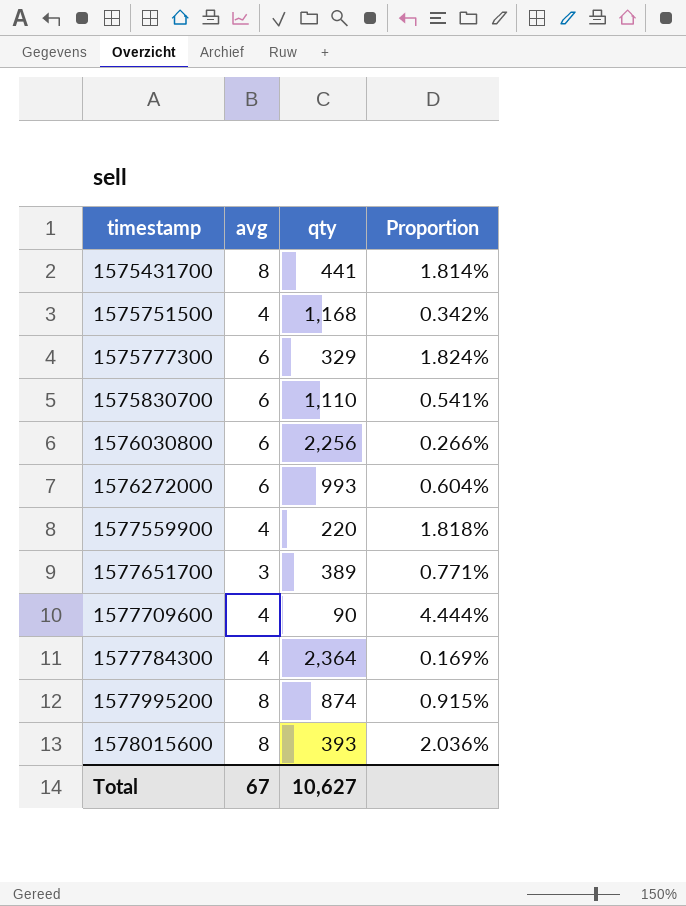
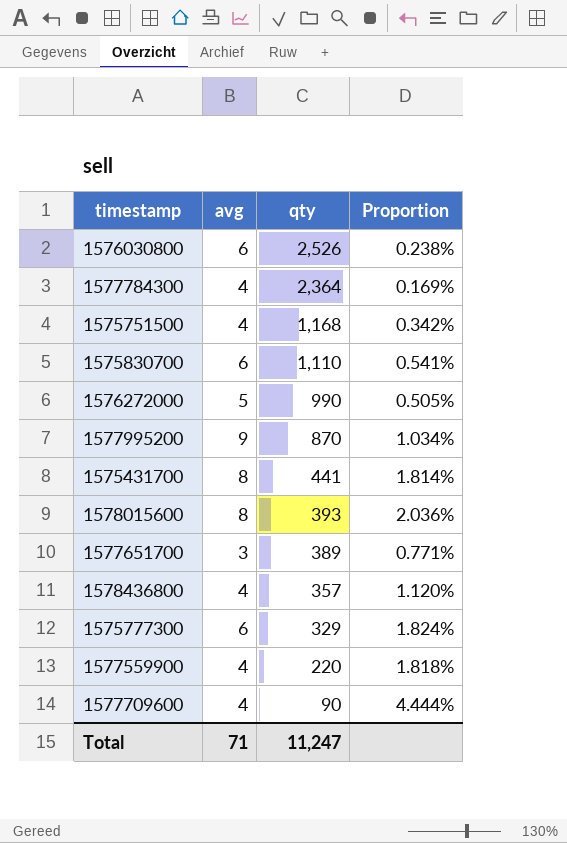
row order: timestamp ascending -> qty descending
1576030800 | qty: 2,256 -> 2,526
1576030800 | Proportion: 0.266% -> 0.238%
1576272000 | avg: 6 -> 5
1576272000 | qty: 993 -> 990
1576272000 | Proportion: 0.604% -> 0.505%
1577995200 | avg: 8 -> 9
1577995200 | qty: 874 -> 870
1577995200 | Proportion: 0.915% -> 1.034%
row 1578436800: none -> 4 | 357 | 1.120%
Total | avg: 67 -> 71
Total | qty: 10,627 -> 11,247

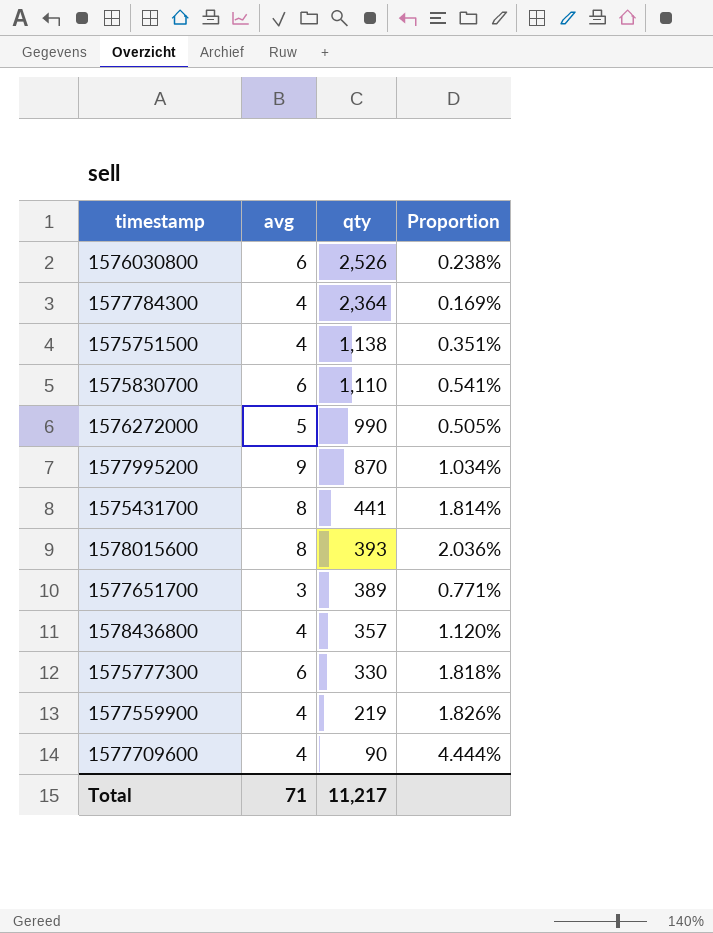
1575751500 | qty: 1,168 -> 1,138
1575751500 | Proportion: 0.342% -> 0.351%
1575777300 | qty: 329 -> 330
1575777300 | Proportion: 1.824% -> 1.818%
1577559900 | qty: 220 -> 219
1577559900 | Proportion: 1.818% -> 1.826%
Total | qty: 11,247 -> 11,217

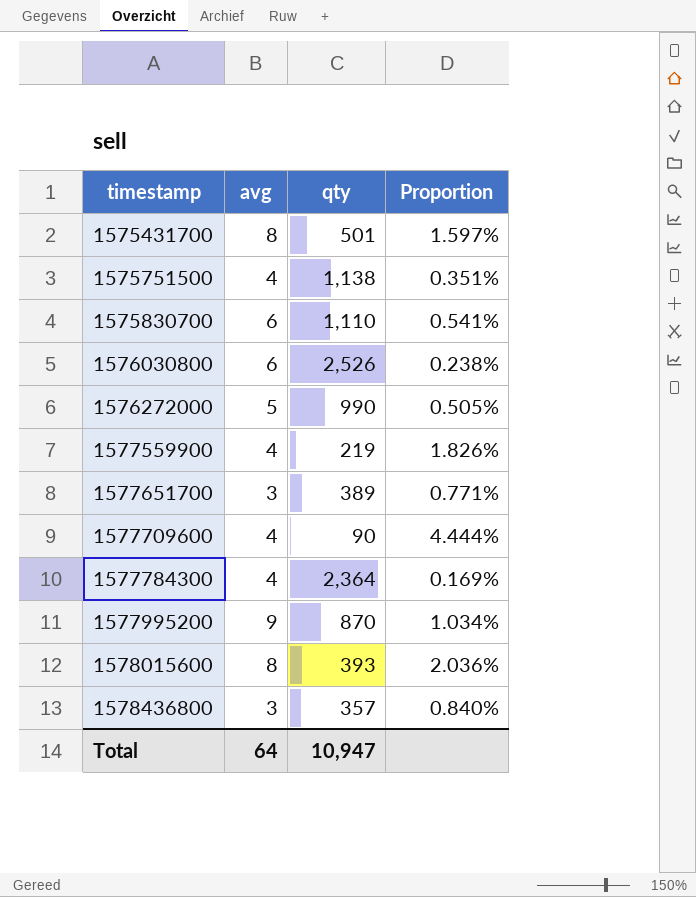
row order: qty descending -> timestamp ascending
row 1575777300: 6 | 330 | 1.818% -> none
1575431700 | qty: 441 -> 501
1575431700 | Proportion: 1.814% -> 1.597%
1578436800 | avg: 4 -> 3
1578436800 | Proportion: 1.120% -> 0.840%
Total | avg: 71 -> 64
Total | qty: 11,217 -> 10,947

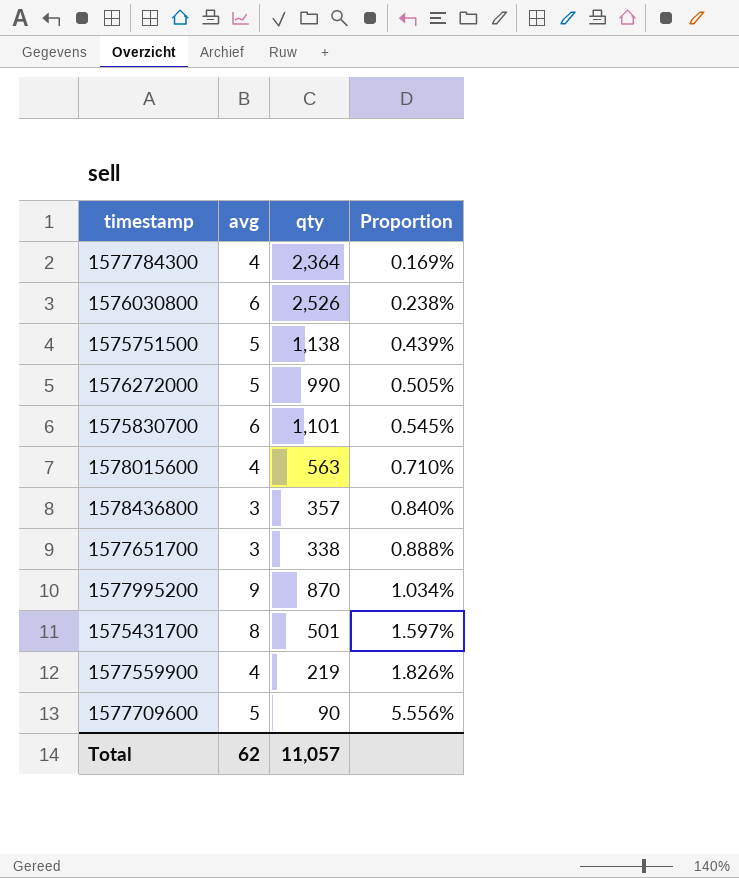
row order: timestamp ascending -> Proportion ascending
1575751500 | avg: 4 -> 5
1575751500 | Proportion: 0.351% -> 0.439%
1575830700 | qty: 1,110 -> 1,101
1575830700 | Proportion: 0.541% -> 0.545%
1578015600 | avg: 8 -> 4
1578015600 | qty: 393 -> 563
1578015600 | Proportion: 2.036% -> 0.710%
1577651700 | qty: 389 -> 338
1577651700 | Proportion: 0.771% -> 0.888%
1577709600 | avg: 4 -> 5
1577709600 | Proportion: 4.444% -> 5.556%
Total | avg: 64 -> 62
Total | qty: 10,947 -> 11,057

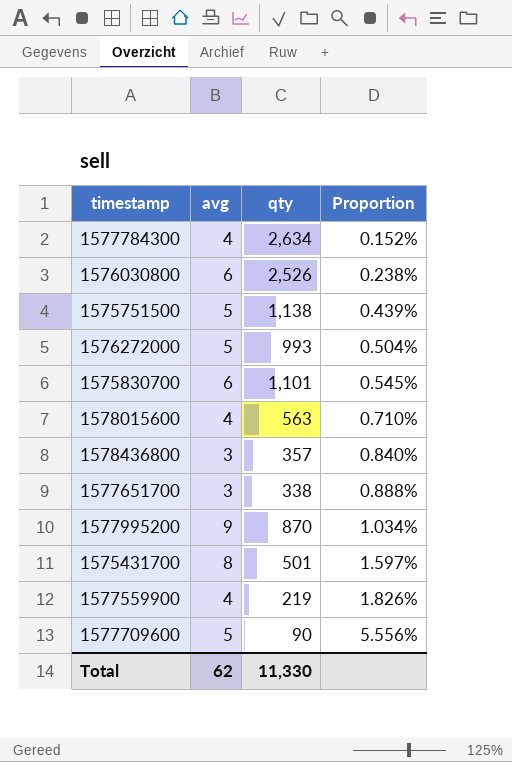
1577784300 | qty: 2,364 -> 2,634
1577784300 | Proportion: 0.169% -> 0.152%
1576272000 | qty: 990 -> 993
1576272000 | Proportion: 0.505% -> 0.504%
Total | qty: 11,057 -> 11,330

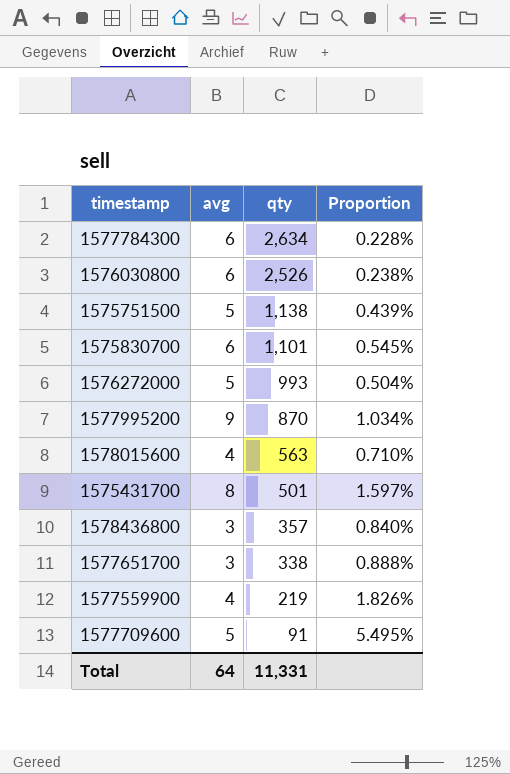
row order: Proportion ascending -> qty descending
1577784300 | avg: 4 -> 6
1577784300 | Proportion: 0.152% -> 0.228%
1577709600 | qty: 90 -> 91
1577709600 | Proportion: 5.556% -> 5.495%
Total | avg: 62 -> 64
Total | qty: 11,330 -> 11,331

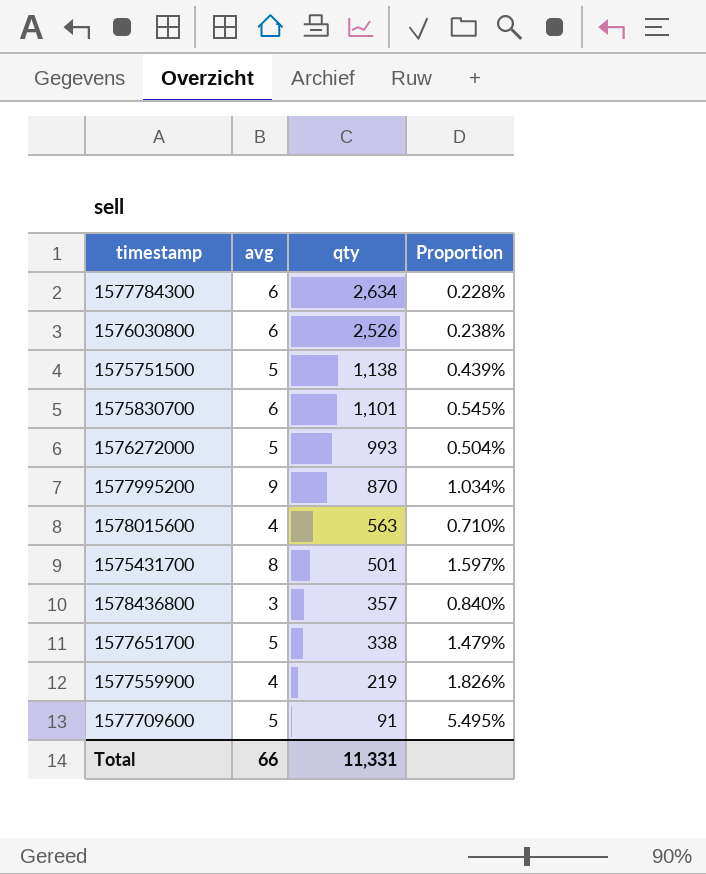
1577651700 | avg: 3 -> 5
1577651700 | Proportion: 0.888% -> 1.479%
Total | avg: 64 -> 66

